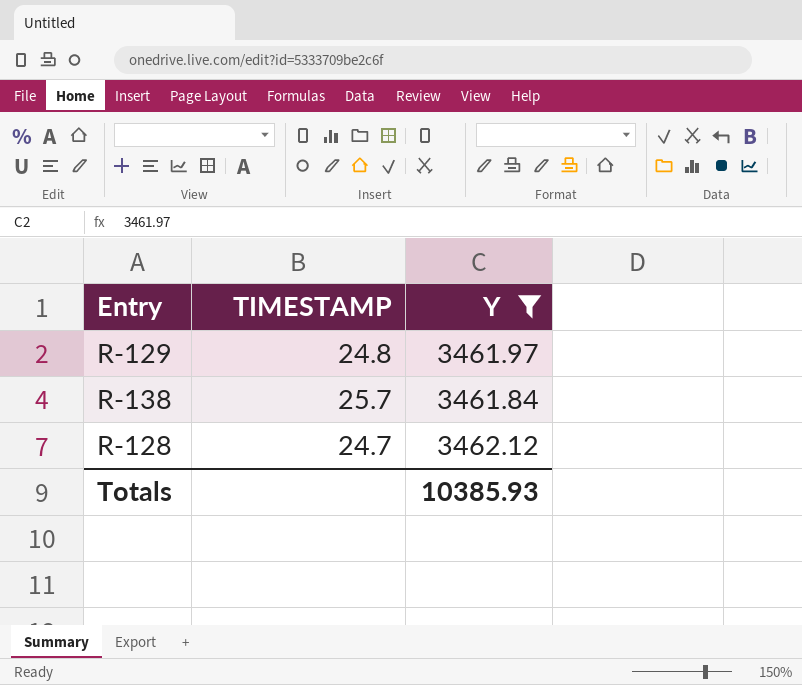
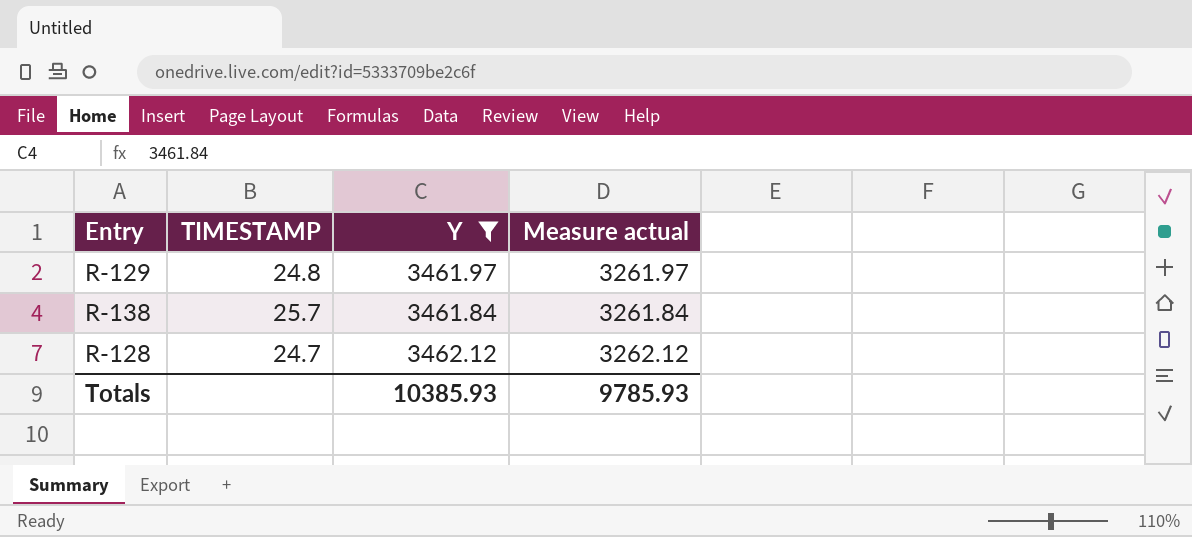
column Measure actual | formula: none -> [Y] - 200

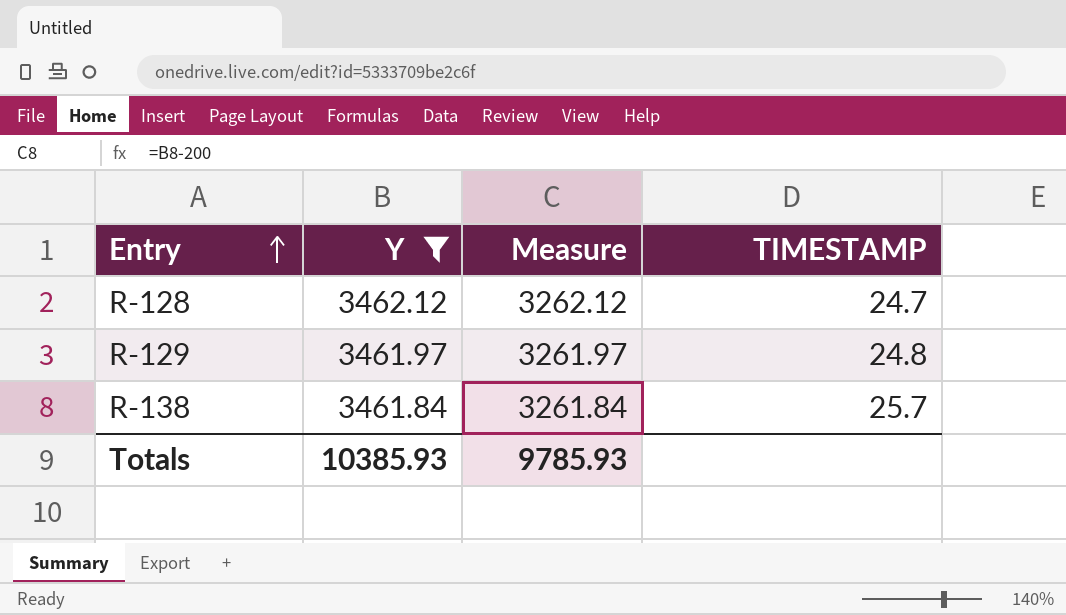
row order: none -> Entry ascending
column name: Measure actual -> Measure
column TIMESTAMP | position: 2 -> 4

